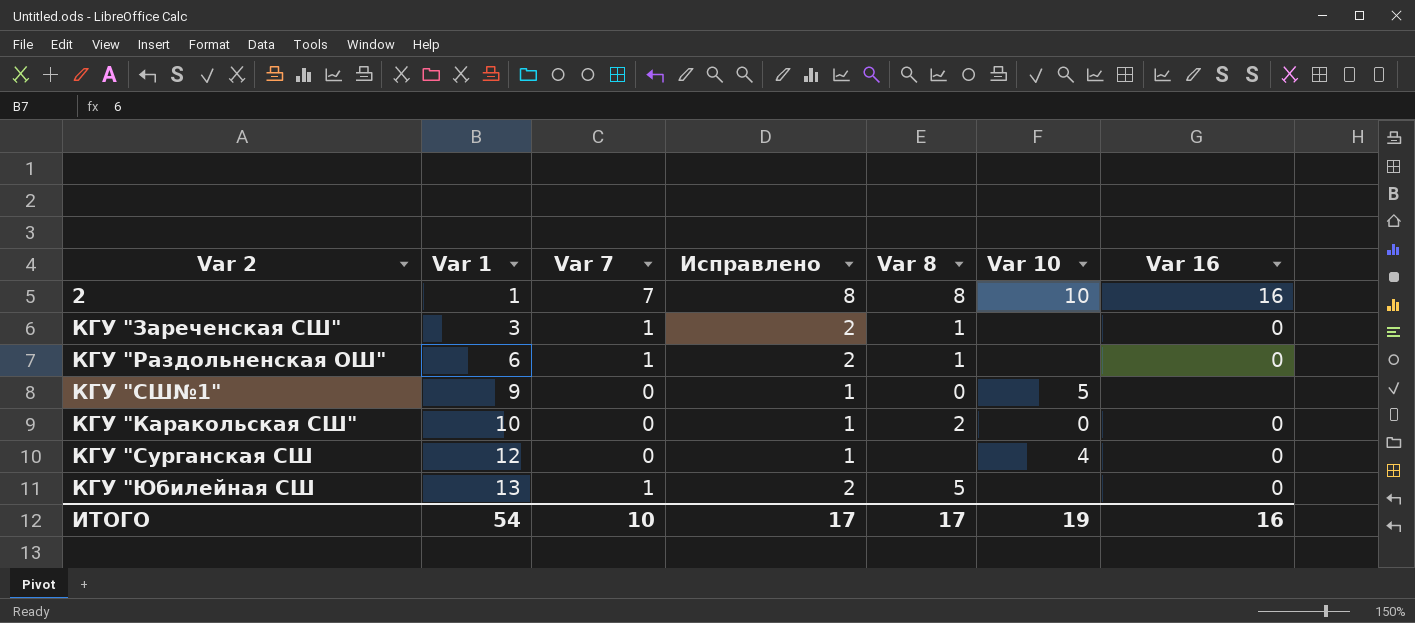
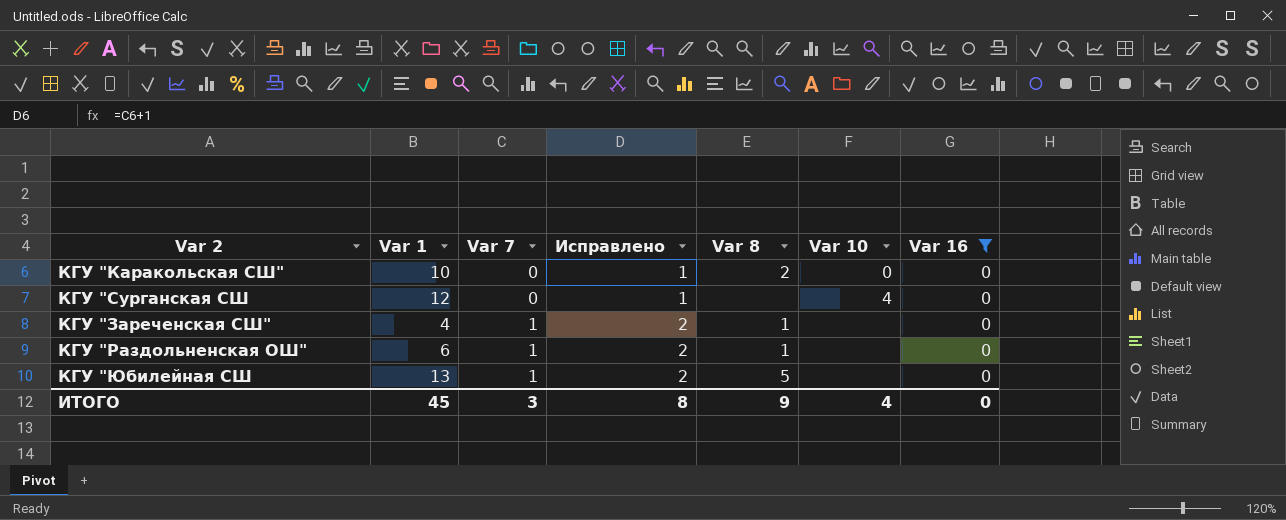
filter: none -> Var 16 = 0
row order: Var 1 ascending -> Var 7 ascending
КГУ "Зареченская СШ" | Var 1: 3 -> 4
ИТОГО | Var 1: 54 -> 45
ИТОГО | Var 7: 10 -> 3
ИТОГО | Исправлено: 17 -> 8
ИТОГО | Var 8: 17 -> 9
ИТОГО | Var 10: 19 -> 4
ИТОГО | Var 16: 16 -> 0

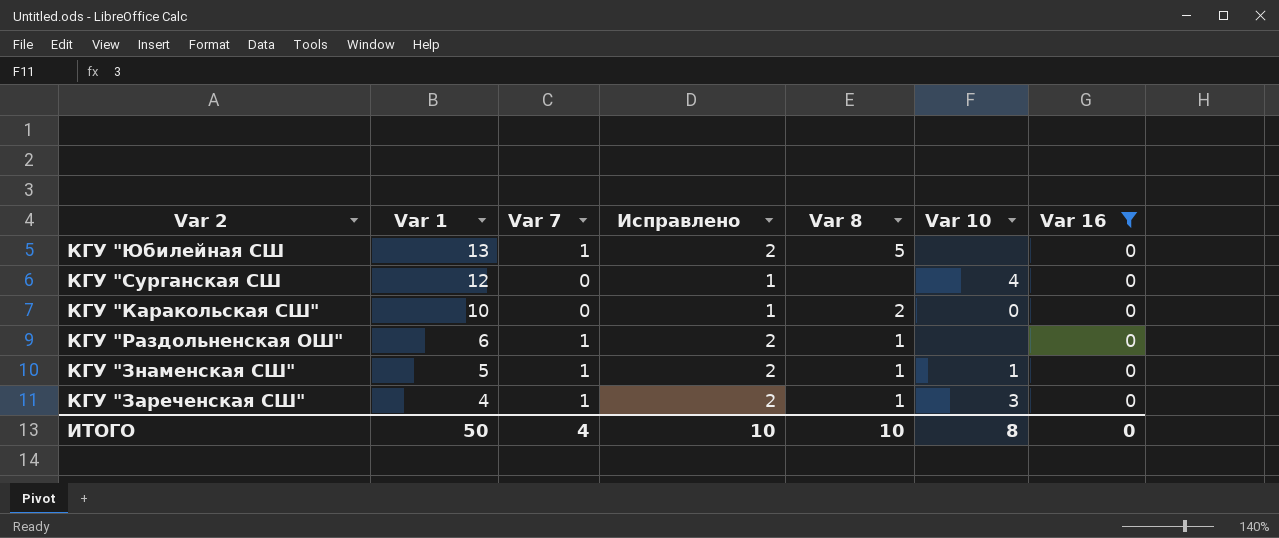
row order: Var 7 ascending -> Var 1 descending
row КГУ "Знаменская СШ": none -> 5 | 1 | 2 | 1 | 1 | 0
КГУ "Зареченская СШ" | Var 10: none -> 3
ИТОГО | Var 1: 45 -> 50
ИТОГО | Var 7: 3 -> 4
ИТОГО | Исправлено: 8 -> 10
ИТОГО | Var 8: 9 -> 10
ИТОГО | Var 10: 4 -> 8

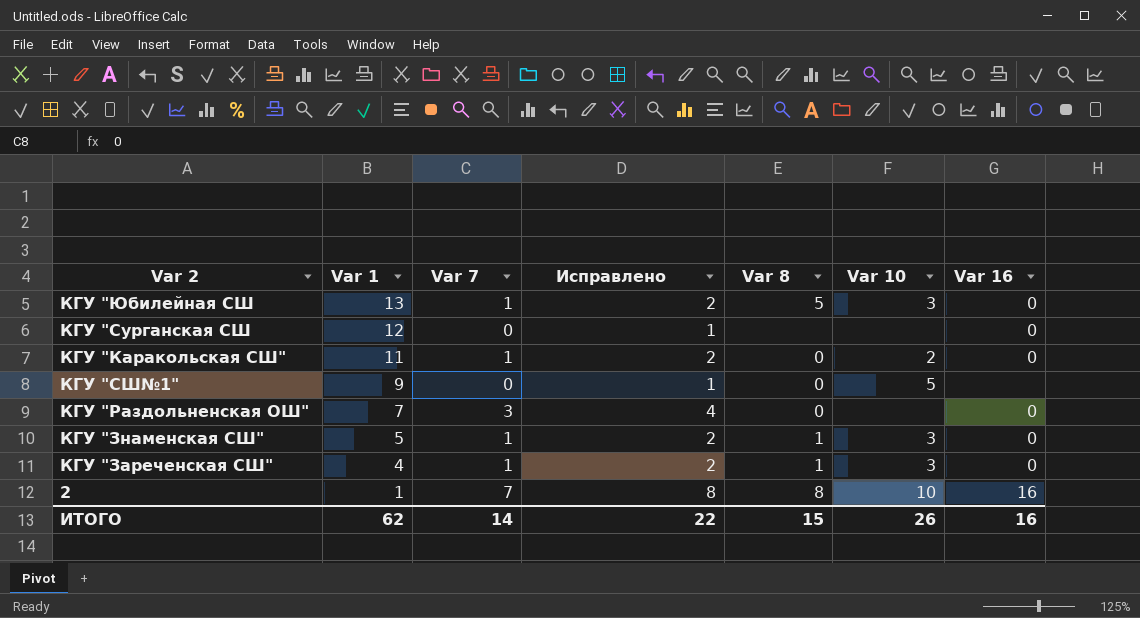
filter: Var 16 = 0 -> none
КГУ "Юбилейная СШ | Var 10: none -> 3
КГУ "Сурганская СШ | Var 10: 4 -> none
КГУ "Каракольская СШ" | Var 1: 10 -> 11
КГУ "Каракольская СШ" | Var 7: 0 -> 1
КГУ "Каракольская СШ" | Исправлено: 1 -> 2
КГУ "Каракольская СШ" | Var 8: 2 -> 0
КГУ "Каракольская СШ" | Var 10: 0 -> 2
КГУ "Раздольненская ОШ" | Var 1: 6 -> 7
КГУ "Раздольненская ОШ" | Var 7: 1 -> 3
КГУ "Раздольненская ОШ" | Исправлено: 2 -> 4
КГУ "Раздольненская ОШ" | Var 8: 1 -> 0
КГУ "Знаменская СШ" | Var 10: 1 -> 3
ИТОГО | Var 1: 50 -> 62
ИТОГО | Var 7: 4 -> 14
ИТОГО | Исправлено: 10 -> 22
ИТОГО | Var 8: 10 -> 15
ИТОГО | Var 10: 8 -> 26
ИТОГО | Var 16: 0 -> 16

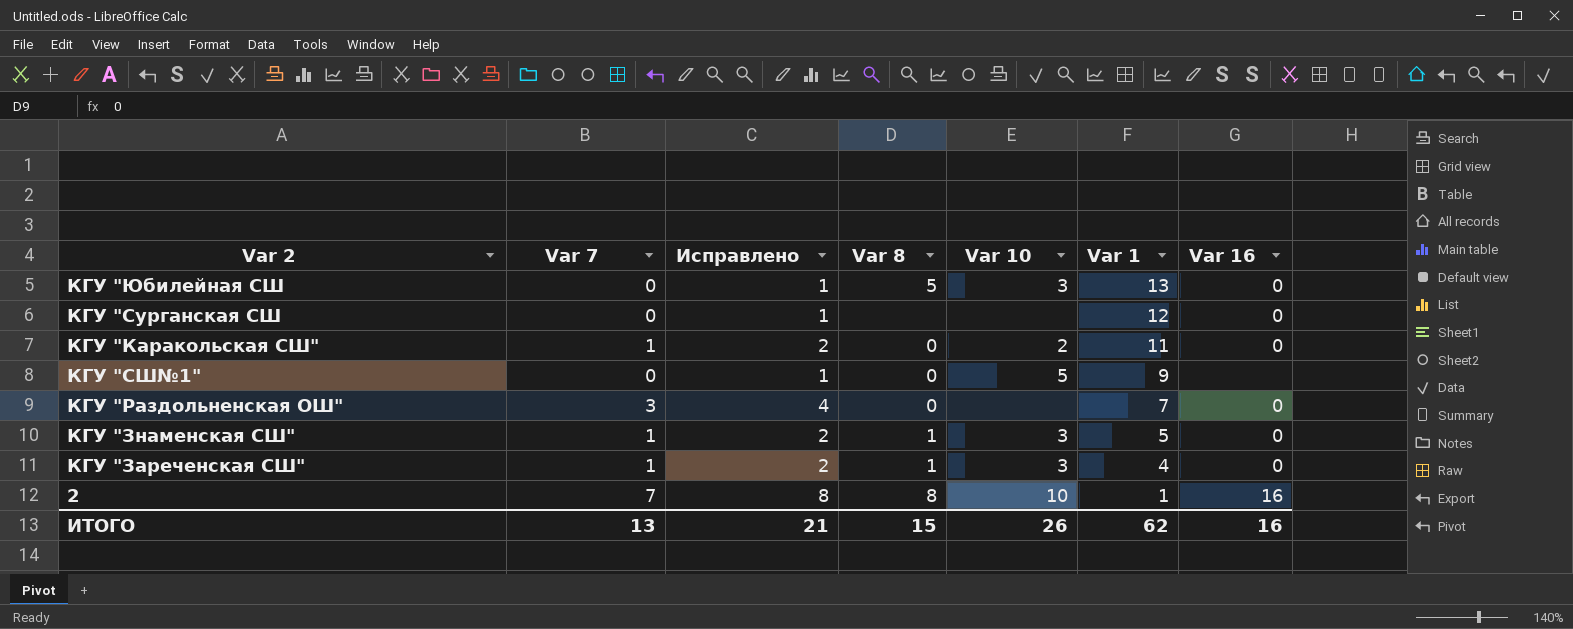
column Var 1 | position: 2 -> 6
КГУ "Юбилейная СШ | Var 7: 1 -> 0
КГУ "Юбилейная СШ | Исправлено: 2 -> 1
ИТОГО | Var 7: 14 -> 13
ИТОГО | Исправлено: 22 -> 21

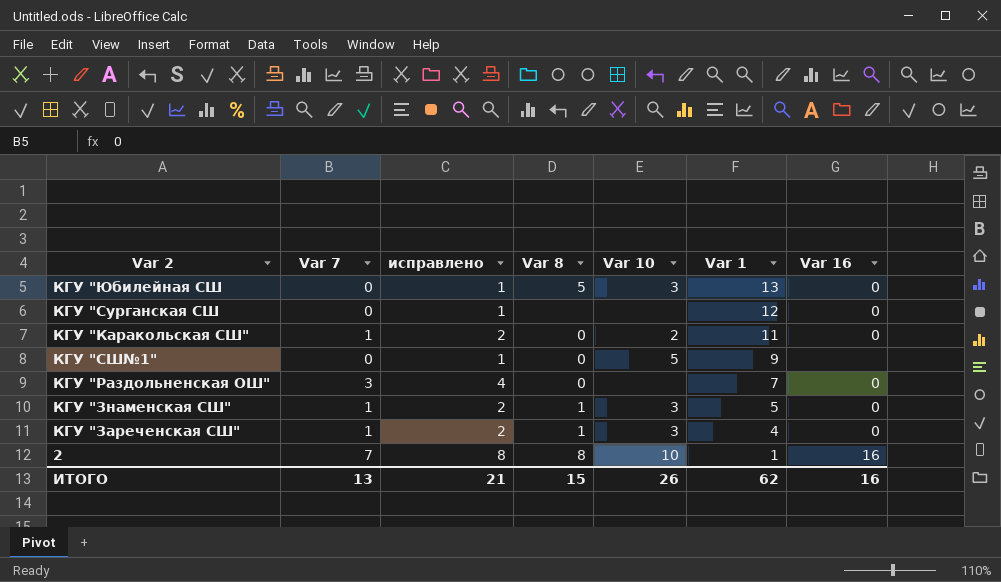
column name: Исправлено -> исправлено

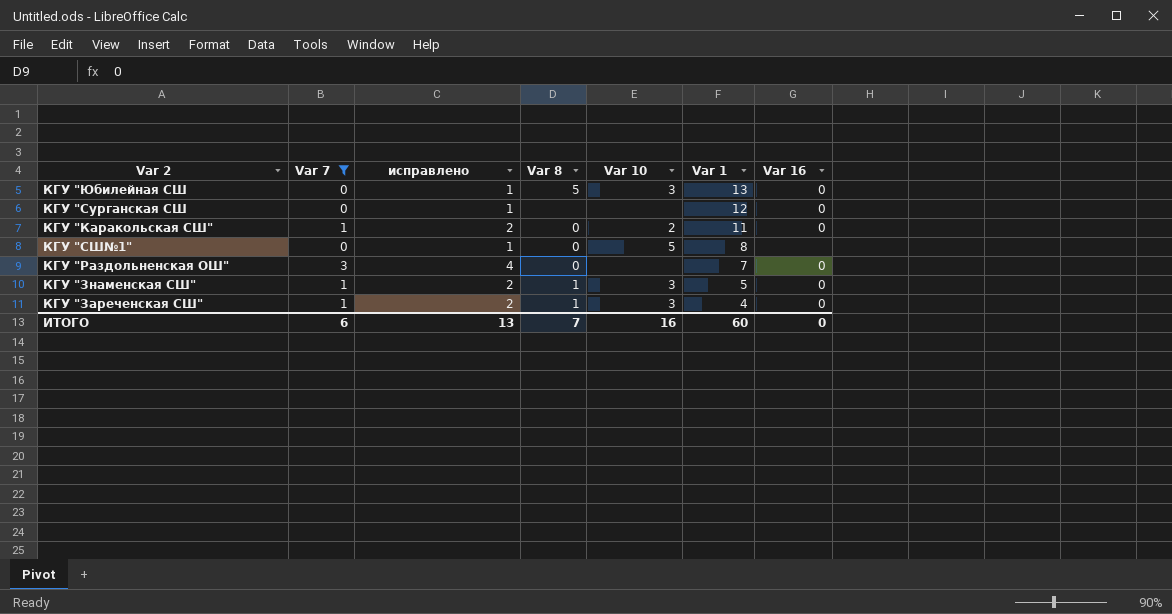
filter: none -> Var 7 != 7
КГУ "СШ№1" | Var 1: 9 -> 8
ИТОГО | Var 7: 13 -> 6
ИТОГО | исправлено: 21 -> 13
ИТОГО | Var 8: 15 -> 7
ИТОГО | Var 10: 26 -> 16
ИТОГО | Var 1: 62 -> 60
ИТОГО | Var 16: 16 -> 0

